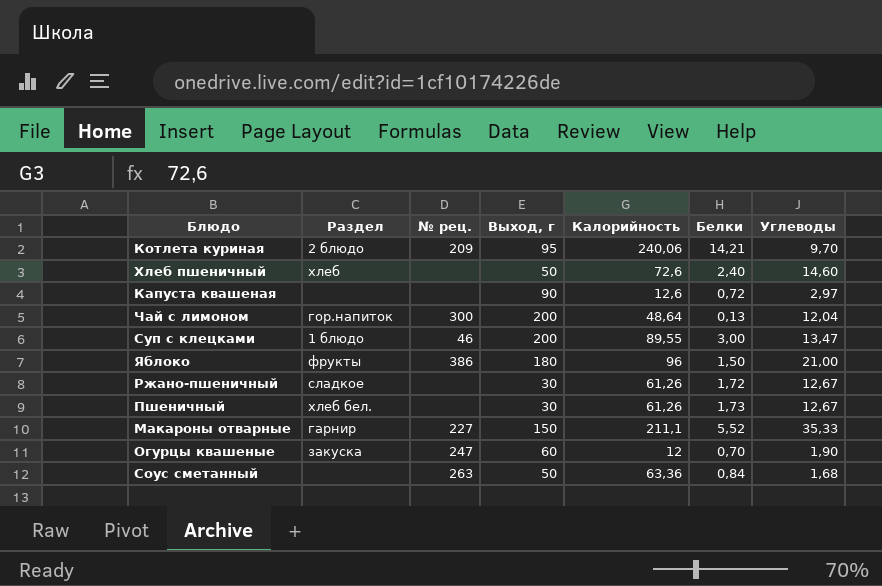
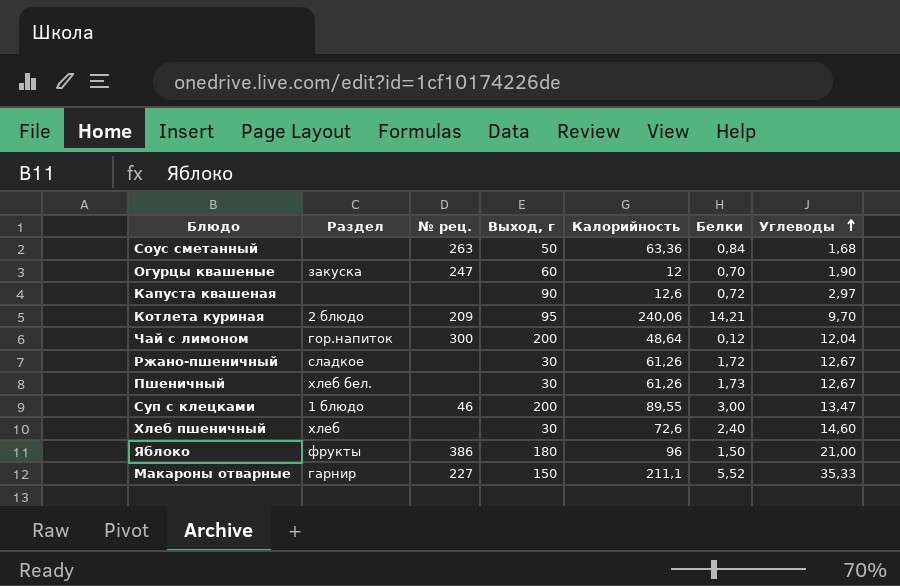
row order: none -> Углеводы ascending
Чай с лимоном | Белки: 0,13 -> 0,12
Хлеб пшеничный | Выход, г: 50 -> 30

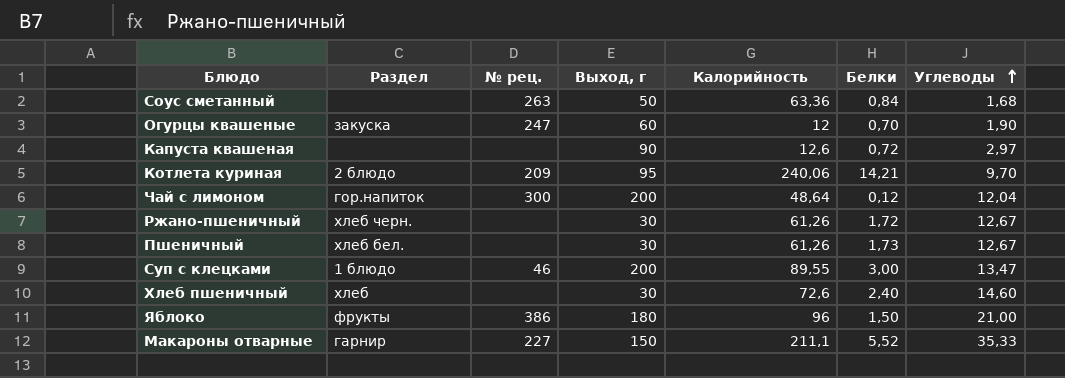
Ржано-пшеничный | Раздел: сладкое -> хлеб черн.

